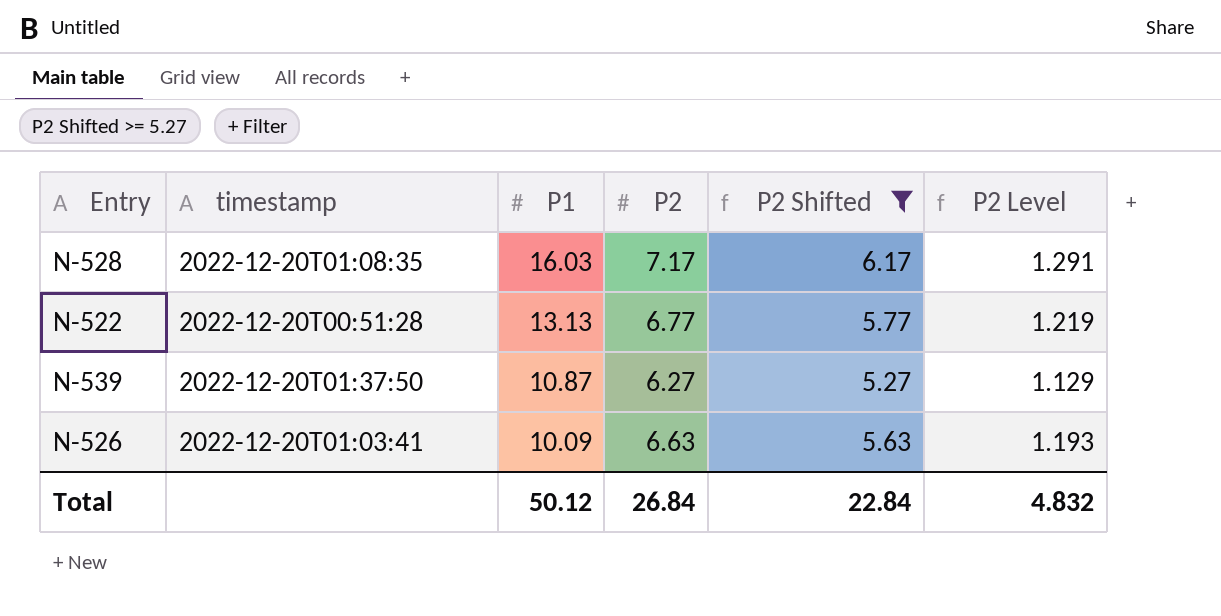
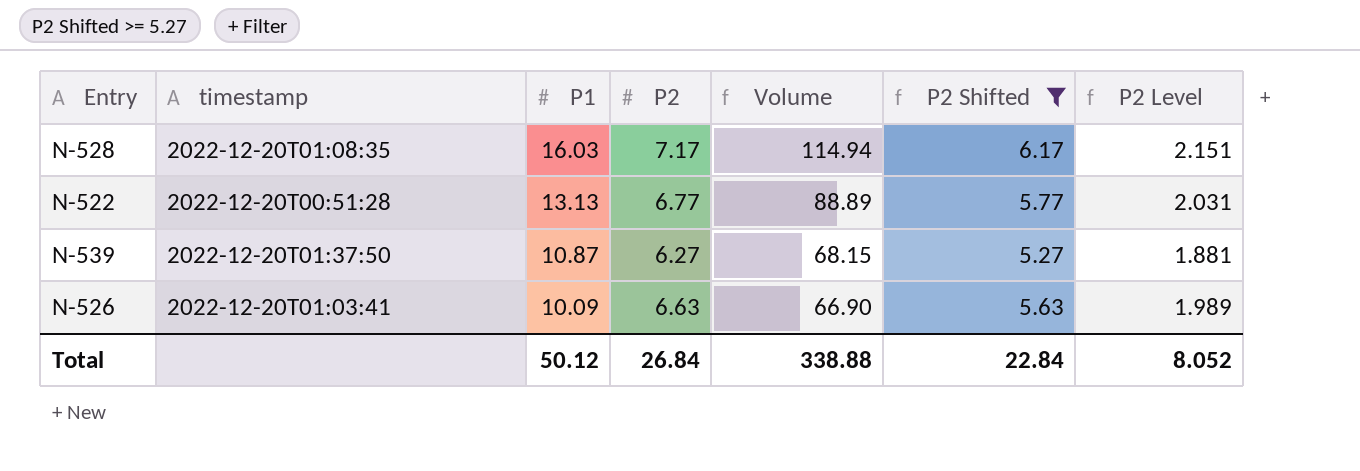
column Volume | formula: none -> [P1] * [P2]
column P2 Level | formula: [P2] * 0.18 -> [P2] * 0.3
Total | P2 Level: 4.832 -> 8.052

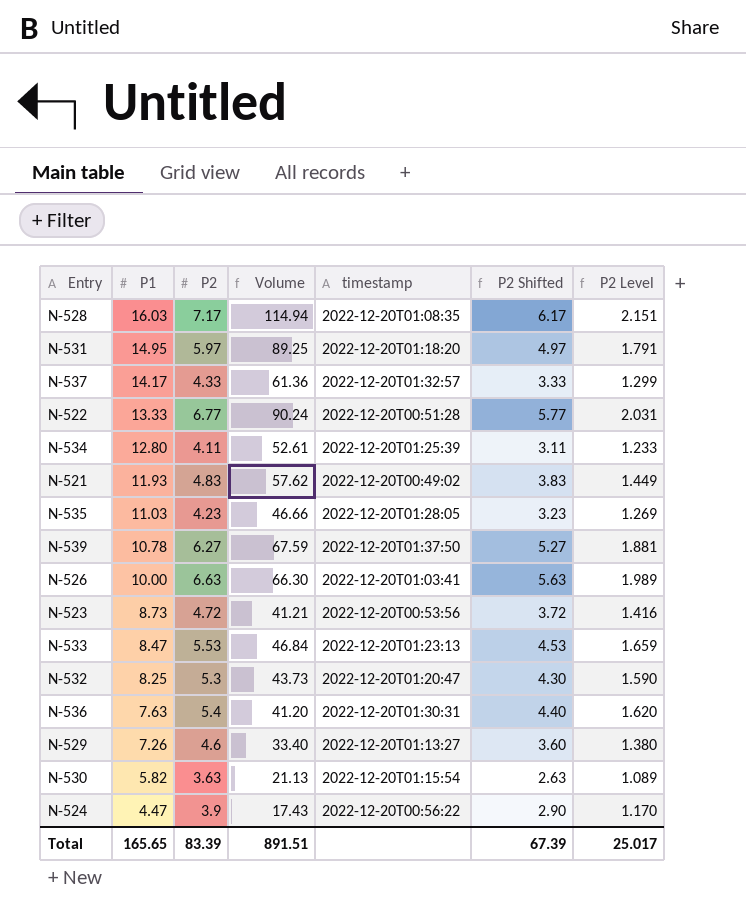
filter: P2 Shifted >= 5.27 -> none
column timestamp | position: 2 -> 5
N-522 | P1: 13.13 -> 13.33
N-522 | Volume: 88.89 -> 90.24
N-539 | P1: 10.87 -> 10.78
N-539 | Volume: 68.15 -> 67.59
N-526 | P1: 10.09 -> 10.00
N-526 | Volume: 66.90 -> 66.30
Total | P1: 50.12 -> 165.65
Total | P2: 26.84 -> 83.39
Total | Volume: 338.88 -> 891.51
Total | P2 Shifted: 22.84 -> 67.39
Total | P2 Level: 8.052 -> 25.017

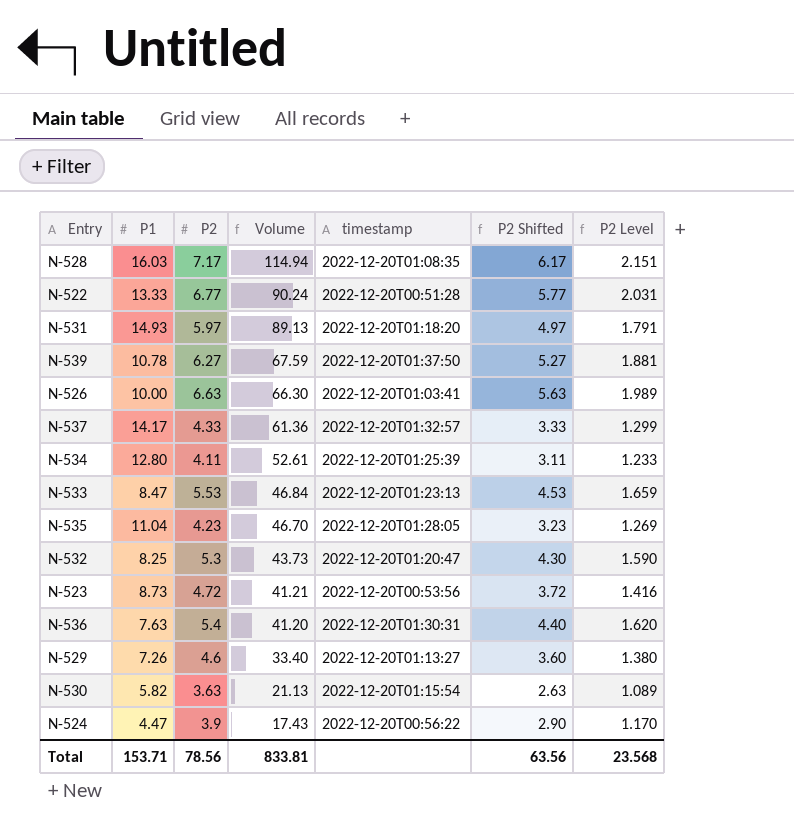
row order: P1 descending -> Volume descending
row N-521: 11.93 | 4.83 | 57.62 | 2022-12-20T00:49:02 | 3.83 | 1.449 -> none
N-531 | P1: 14.95 -> 14.93
N-531 | Volume: 89.25 -> 89.13
N-535 | P1: 11.03 -> 11.04
N-535 | Volume: 46.66 -> 46.70
Total | P1: 165.65 -> 153.71
Total | P2: 83.39 -> 78.56
Total | Volume: 891.51 -> 833.81
Total | P2 Shifted: 67.39 -> 63.56
Total | P2 Level: 25.017 -> 23.568

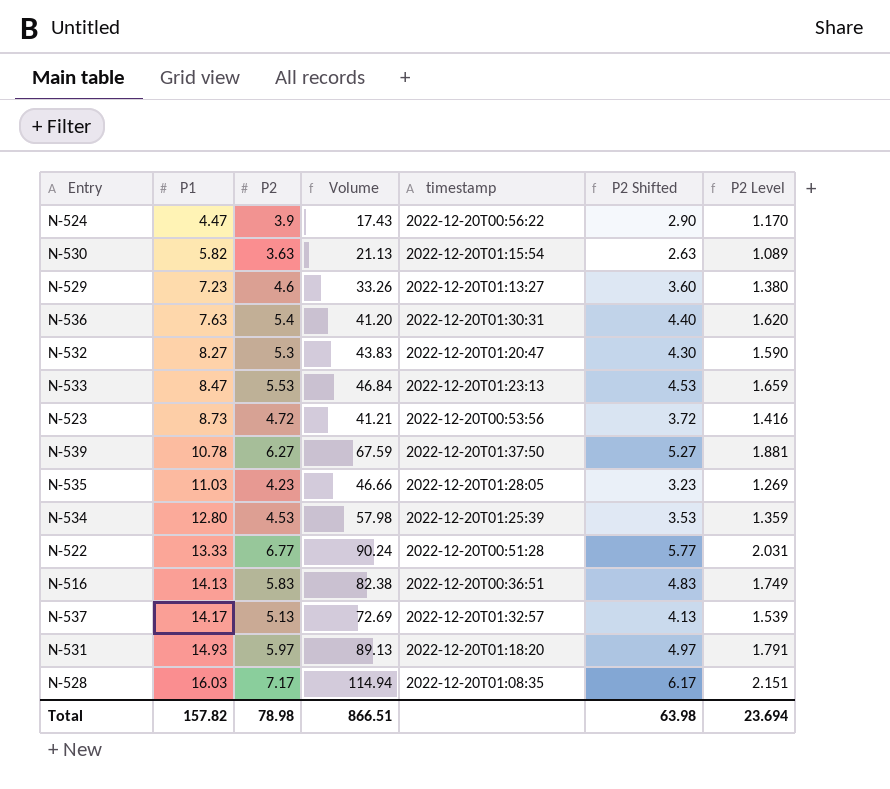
row order: Volume descending -> P1 ascending
row N-526: 10.00 | 6.63 | 66.30 | 2022-12-20T01:03:41 | 5.63 | 1.989 -> none
N-529 | P1: 7.26 -> 7.23
N-529 | Volume: 33.40 -> 33.26
N-532 | P1: 8.25 -> 8.27
N-532 | Volume: 43.73 -> 43.83
N-535 | P1: 11.04 -> 11.03
N-535 | Volume: 46.70 -> 46.66
N-534 | P2: 4.11 -> 4.53
N-534 | Volume: 52.61 -> 57.98
N-534 | P2 Shifted: 3.11 -> 3.53
N-534 | P2 Level: 1.233 -> 1.359
row N-516: none -> 14.13 | 5.83 | 82.38 | 2022-12-20T00:36:51 | 4.83 | 1.749
N-537 | P2: 4.33 -> 5.13
N-537 | Volume: 61.36 -> 72.69
N-537 | P2 Shifted: 3.33 -> 4.13
N-537 | P2 Level: 1.299 -> 1.539
Total | P1: 153.71 -> 157.82
Total | P2: 78.56 -> 78.98
Total | Volume: 833.81 -> 866.51
Total | P2 Shifted: 63.56 -> 63.98
Total | P2 Level: 23.568 -> 23.694

